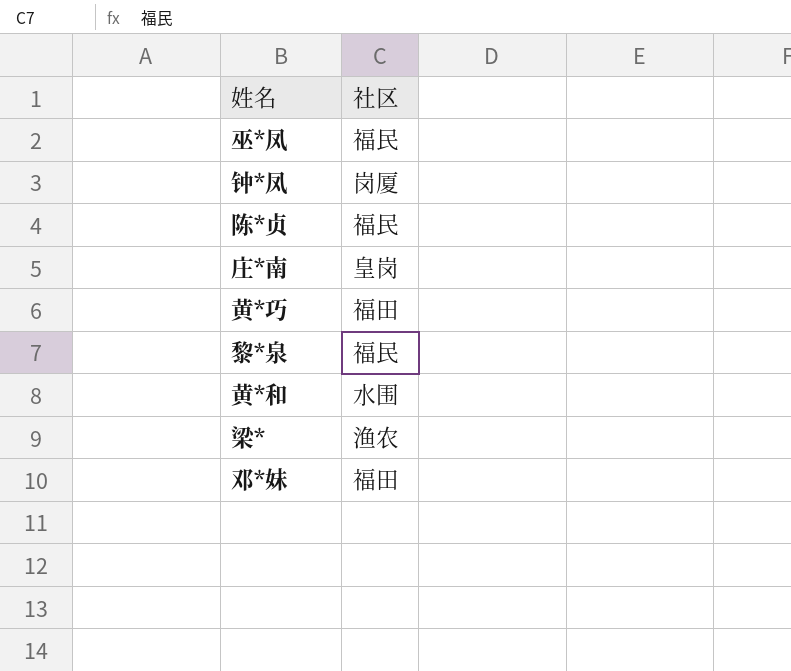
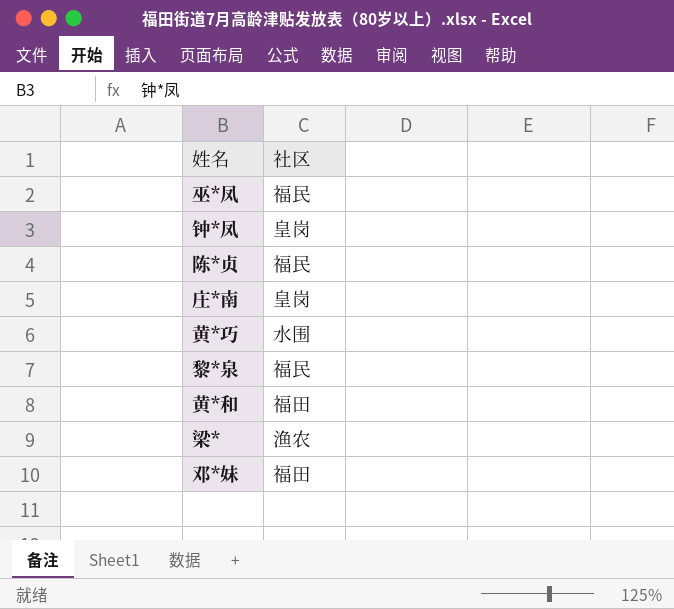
钟*凤 | 社区: 岗厦 -> 皇岗
黄*巧 | 社区: 福田 -> 水围
黄*和 | 社区: 水围 -> 福田

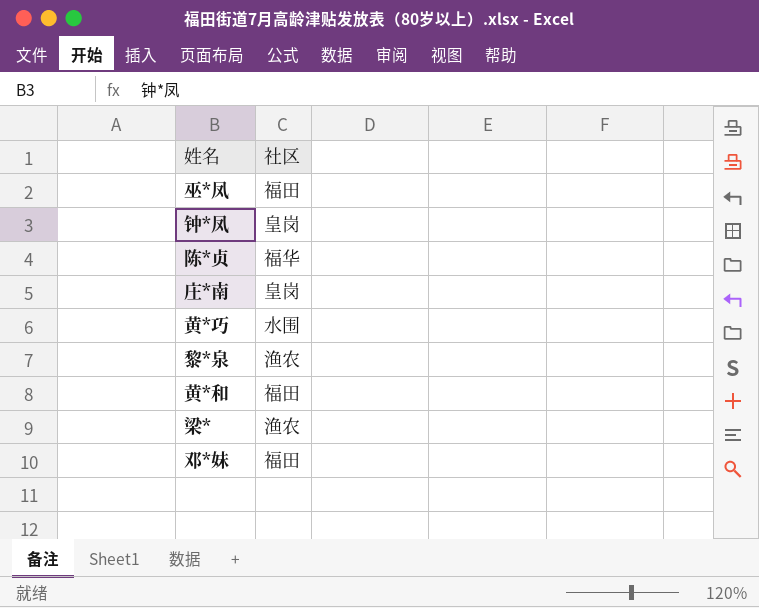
巫*凤 | 社区: 福民 -> 福田
陈*贞 | 社区: 福民 -> 福华
黎*泉 | 社区: 福民 -> 渔农

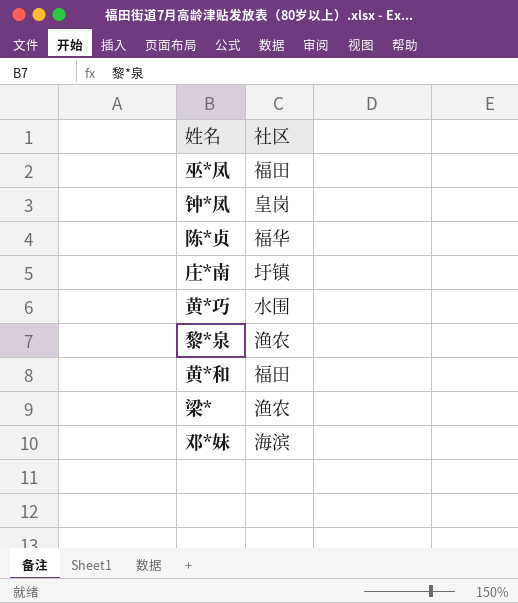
庄*南 | 社区: 皇岗 -> 圩镇
邓*妹 | 社区: 福田 -> 海滨

